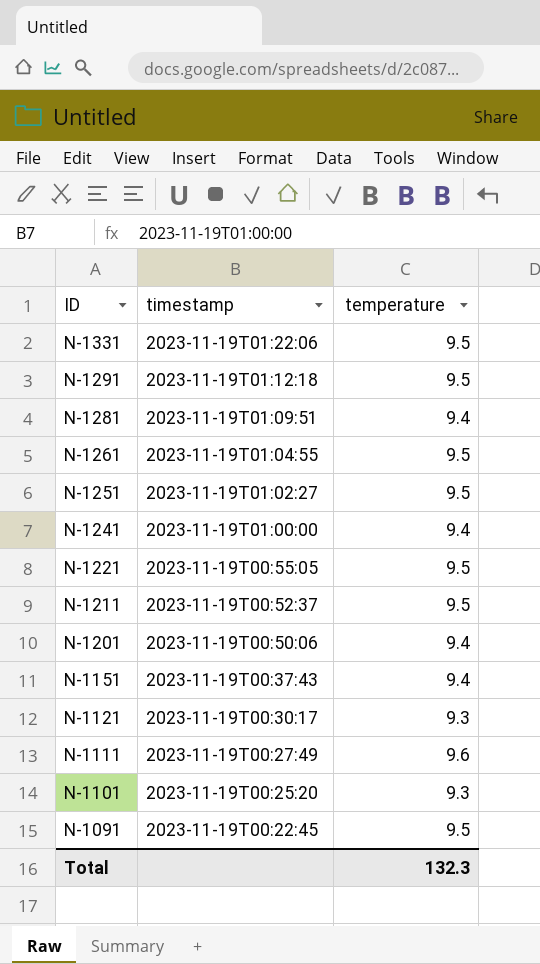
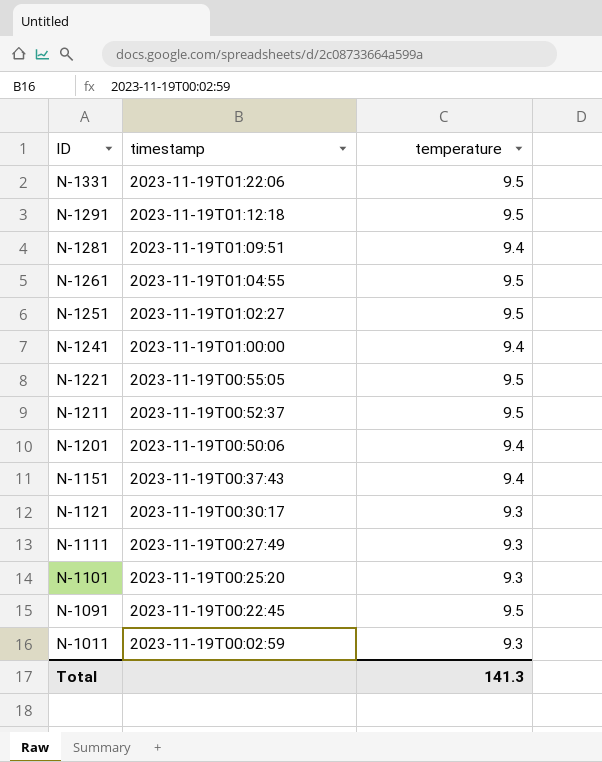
N-1111 | temperature: 9.6 -> 9.3
row N-1011: none -> 2023-11-19T00:02:59 | 9.3
Total | temperature: 132.3 -> 141.3

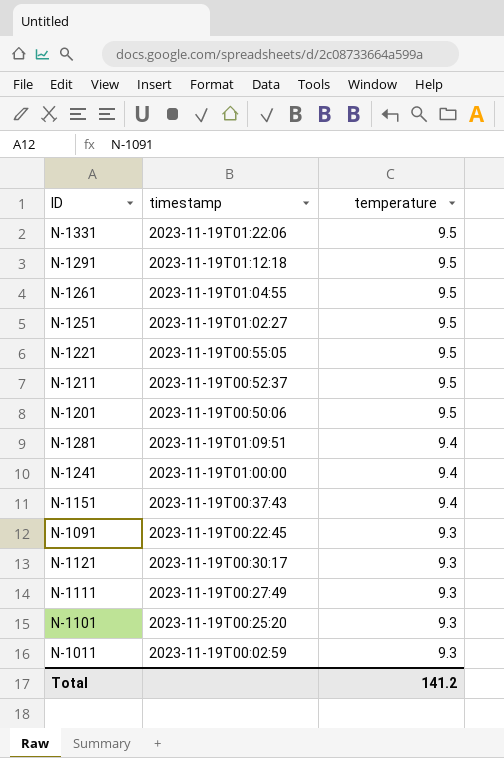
row order: ID descending -> temperature descending
N-1201 | temperature: 9.4 -> 9.5
N-1091 | temperature: 9.5 -> 9.3
Total | temperature: 141.3 -> 141.2

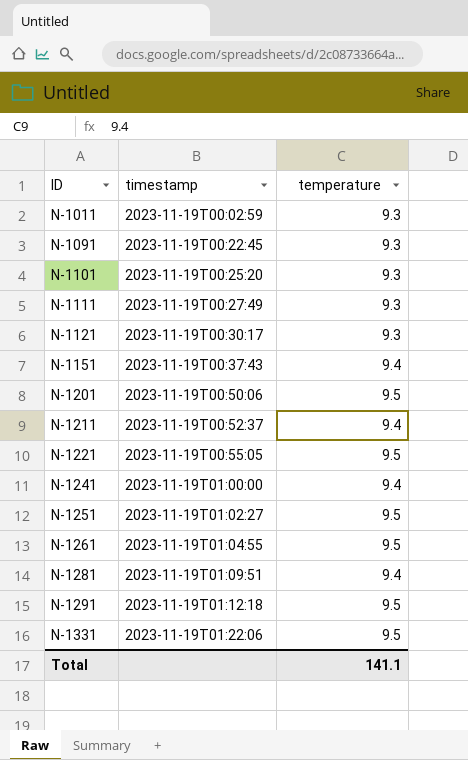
row order: temperature descending -> ID ascending
N-1211 | temperature: 9.5 -> 9.4
Total | temperature: 141.2 -> 141.1

